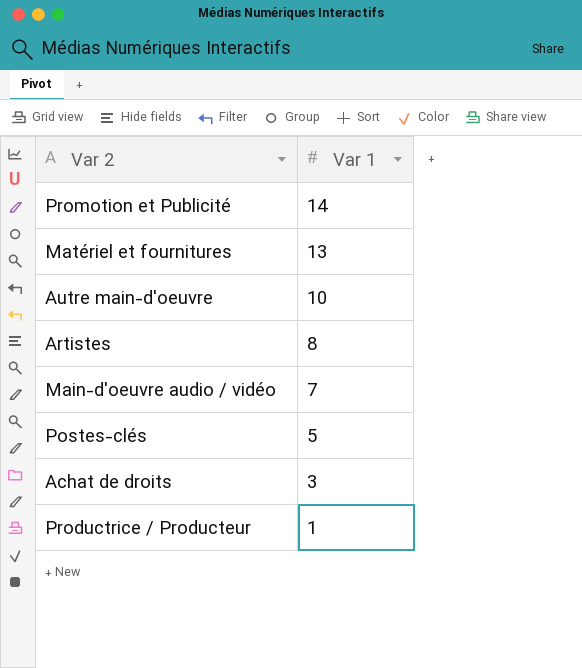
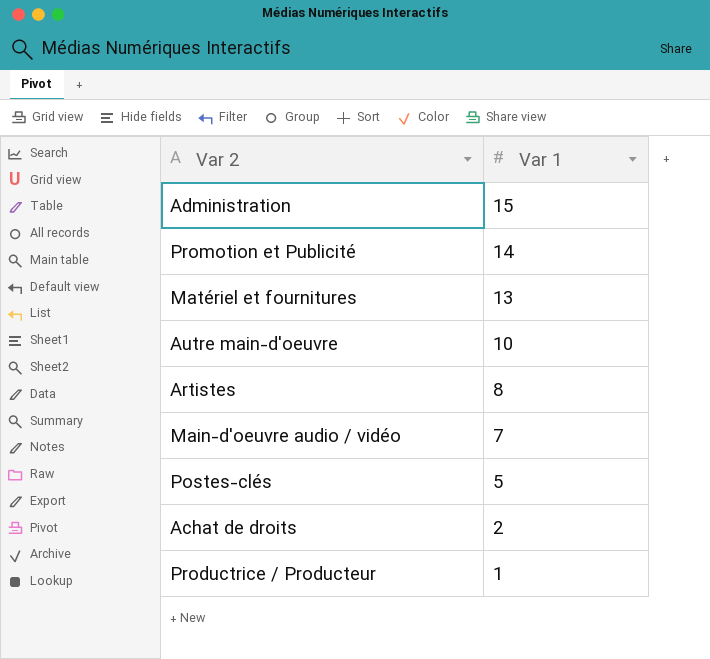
row Administration: none -> 15
Achat de droits | Var 1: 3 -> 2

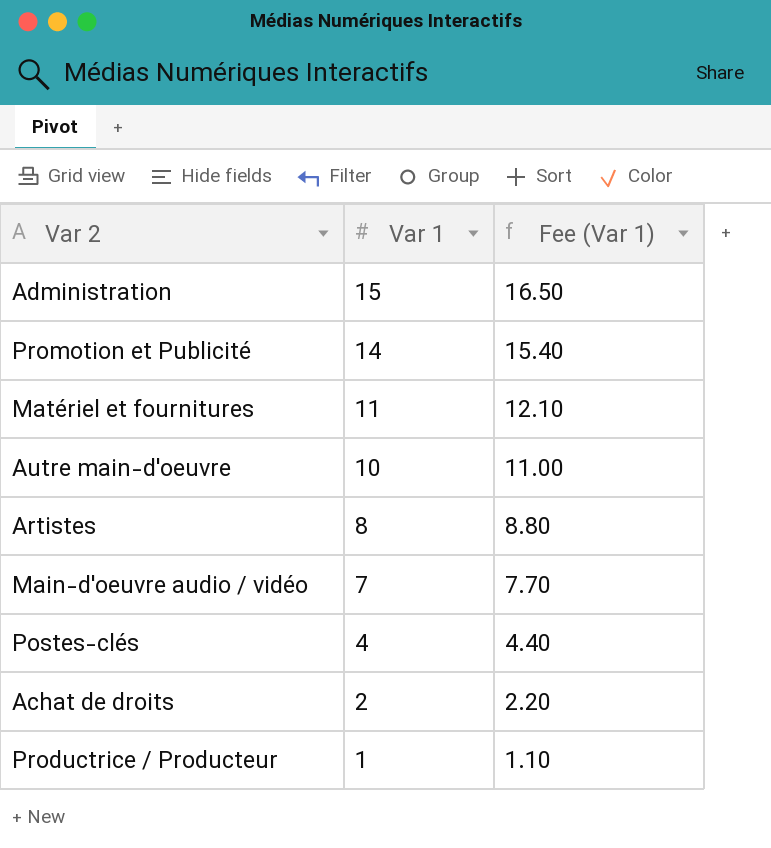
column Fee (Var 1) | formula: none -> [Var 1] * 1.1
Matériel et fournitures | Var 1: 13 -> 11
Postes-clés | Var 1: 5 -> 4

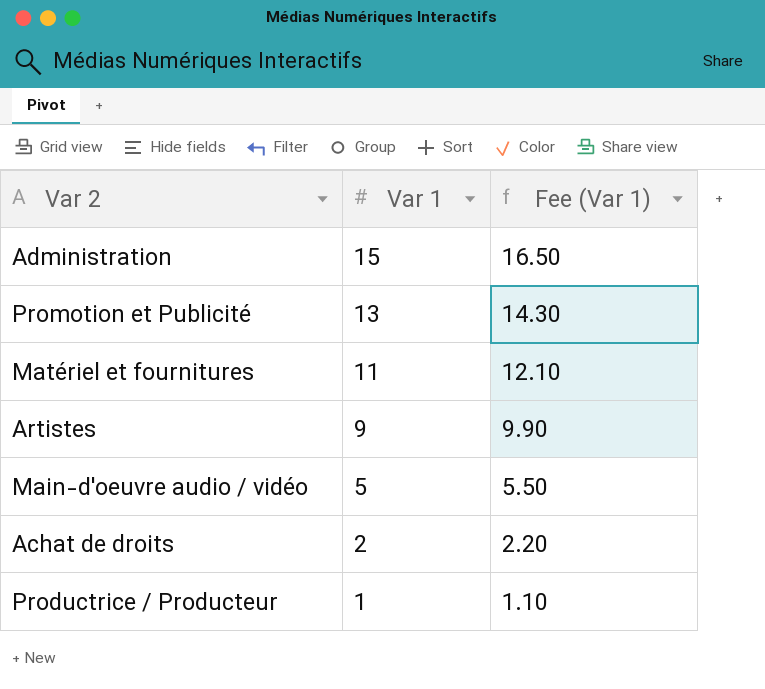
row Autre main-d'oeuvre: 10 | 11.00 -> none
row Postes-clés: 4 | 4.40 -> none
Promotion et Publicité | Var 1: 14 -> 13
Promotion et Publicité | Fee (Var 1): 15.40 -> 14.30
Artistes | Var 1: 8 -> 9
Artistes | Fee (Var 1): 8.80 -> 9.90
Main-d'oeuvre audio / vidéo | Var 1: 7 -> 5
Main-d'oeuvre audio / vidéo | Fee (Var 1): 7.70 -> 5.50

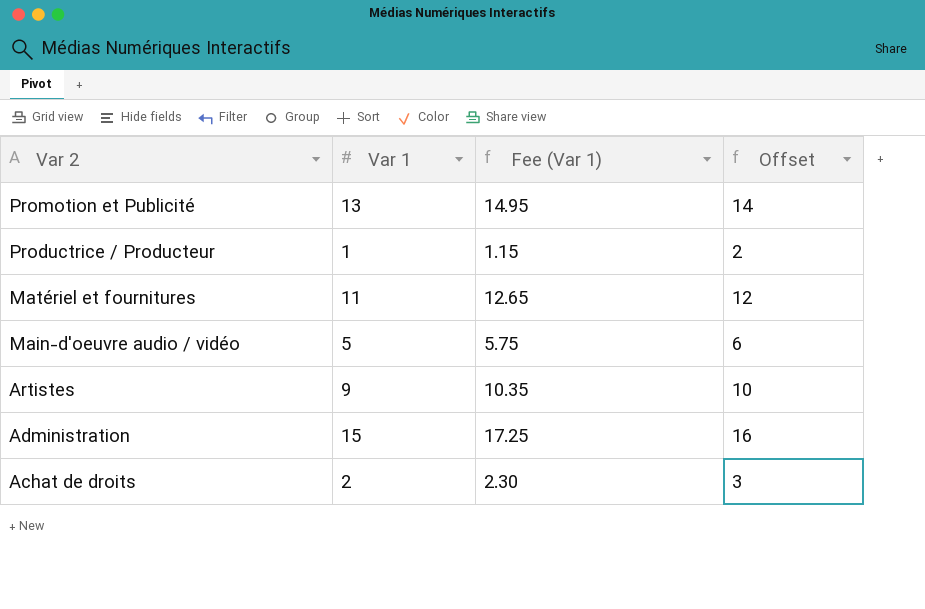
row order: Var 1 descending -> Var 2 descending
column Fee (Var 1) | formula: [Var 1] * 1.1 -> [Var 1] * 1.15
column Offset | formula: none -> [Var 1] + 1

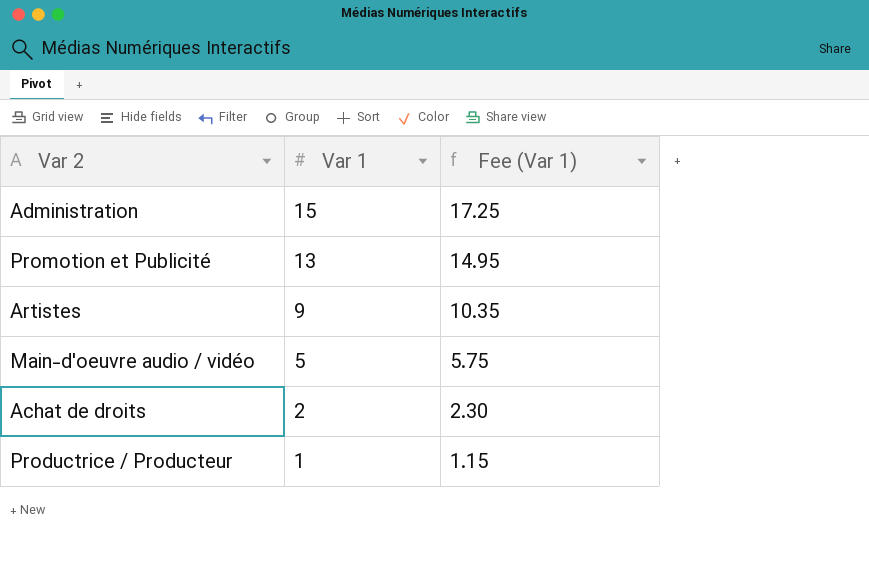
row order: Var 2 descending -> Var 1 descending
column Offset | formula: [Var 1] + 1 -> none
row Matériel et fournitures: 11 | 12.65 | 12 -> none

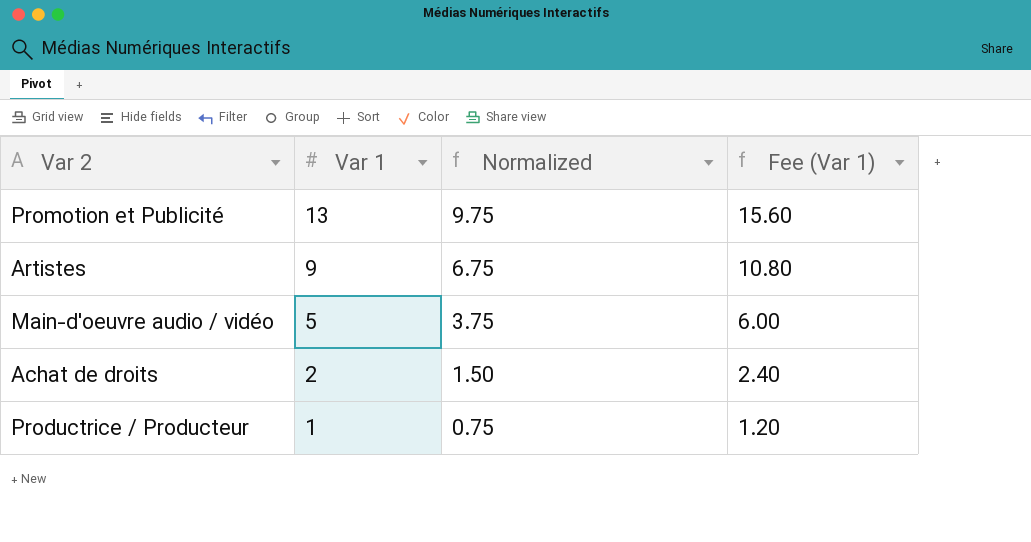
column Normalized | formula: none -> [Var 1] * 0.75
column Fee (Var 1) | formula: [Var 1] * 1.15 -> [Var 1] * 1.2
row Administration: 15 | 17.25 -> none

